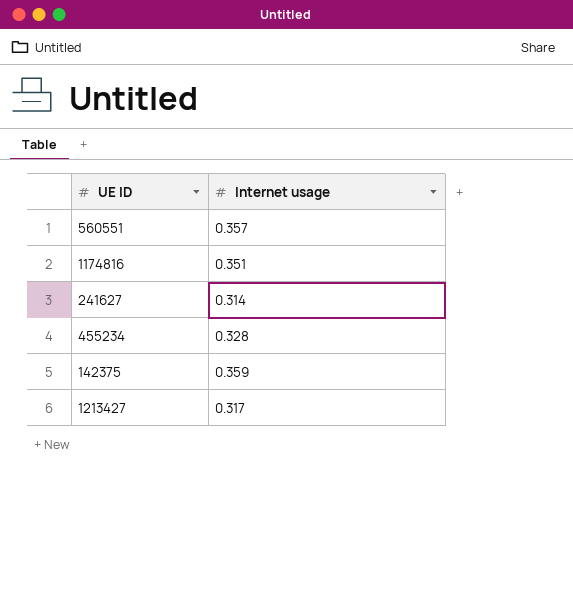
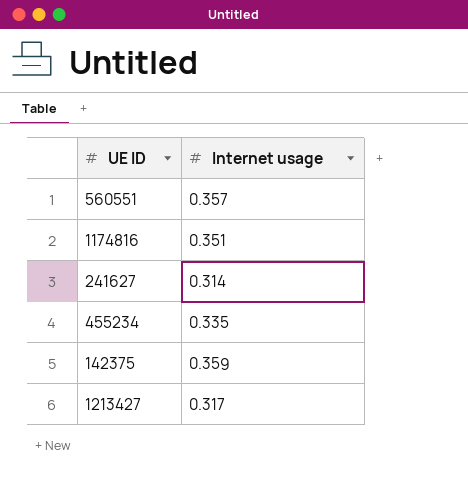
455234 | Internet usage: 0.328 -> 0.335

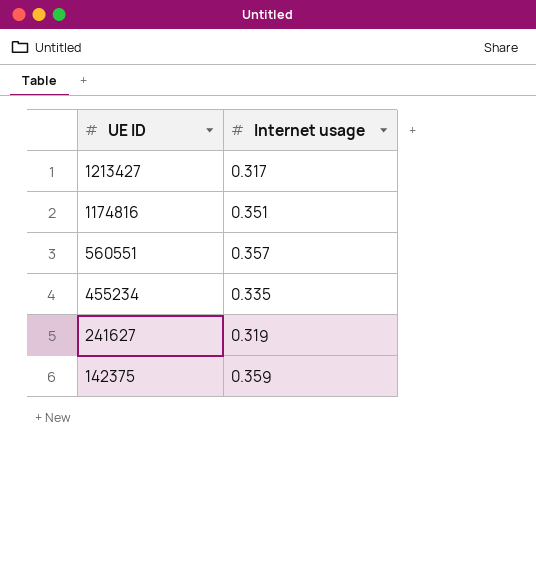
row order: none -> UE ID descending
241627 | Internet usage: 0.314 -> 0.319

